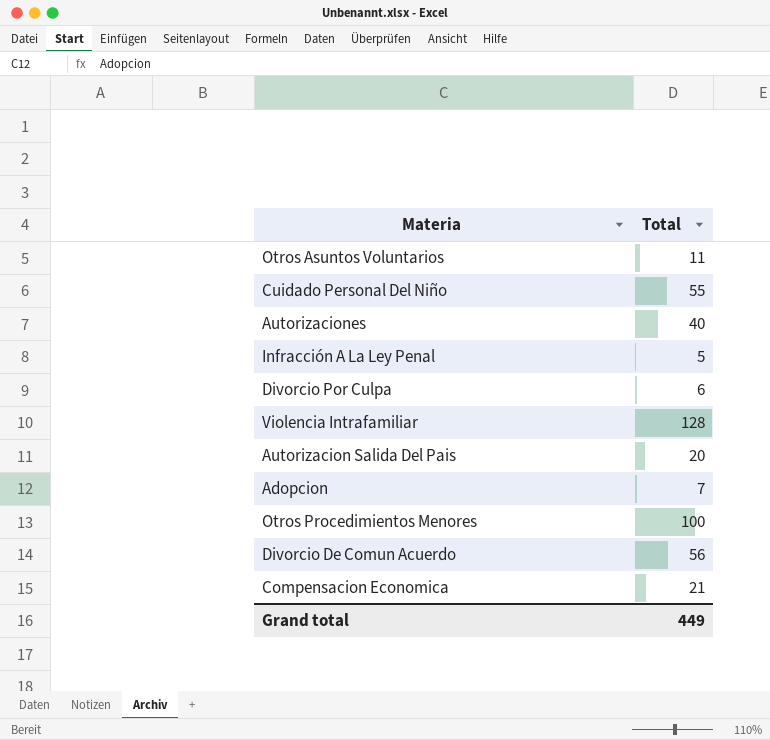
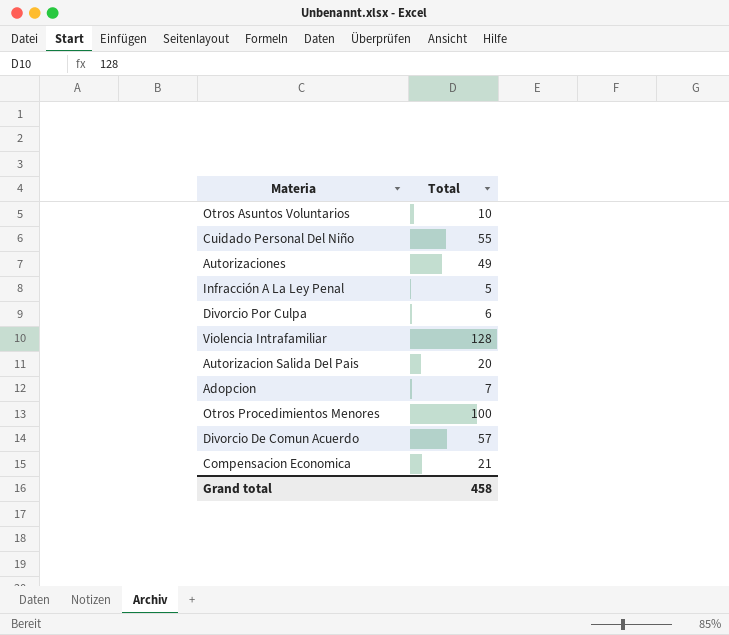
Otros Asuntos Voluntarios | Total: 11 -> 10
Autorizaciones | Total: 40 -> 49
Divorcio De Comun Acuerdo | Total: 56 -> 57
Grand total | Total: 449 -> 458

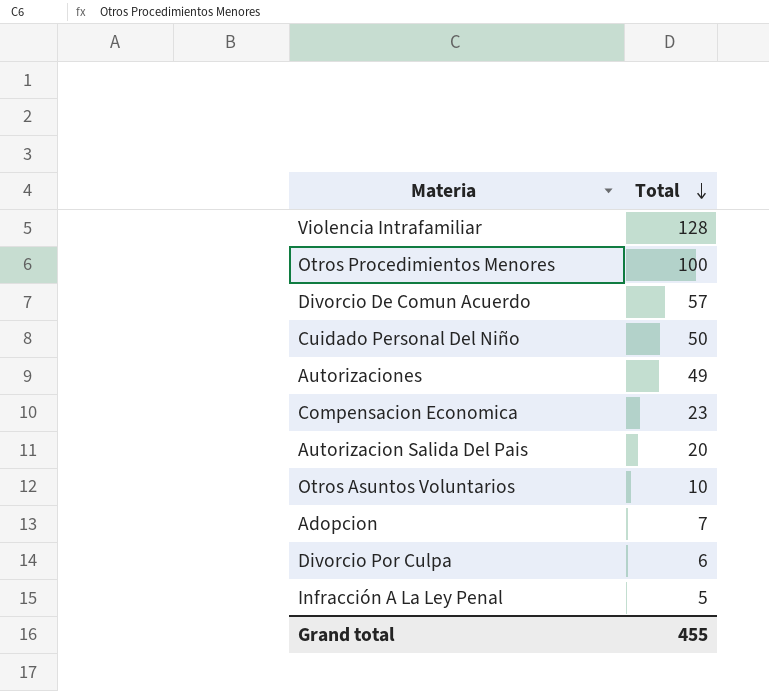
row order: none -> Total descending
Cuidado Personal Del Niño | Total: 55 -> 50
Compensacion Economica | Total: 21 -> 23
Grand total | Total: 458 -> 455

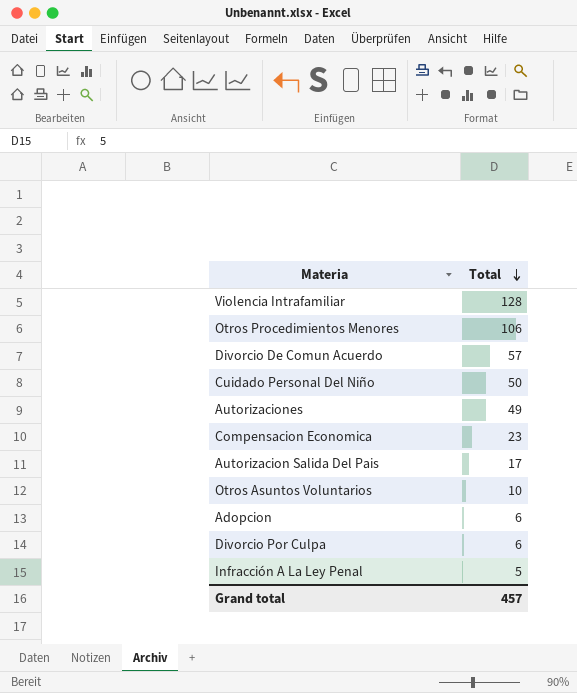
Otros Procedimientos Menores | Total: 100 -> 106
Autorizacion Salida Del Pais | Total: 20 -> 17
Adopcion | Total: 7 -> 6
Grand total | Total: 455 -> 457

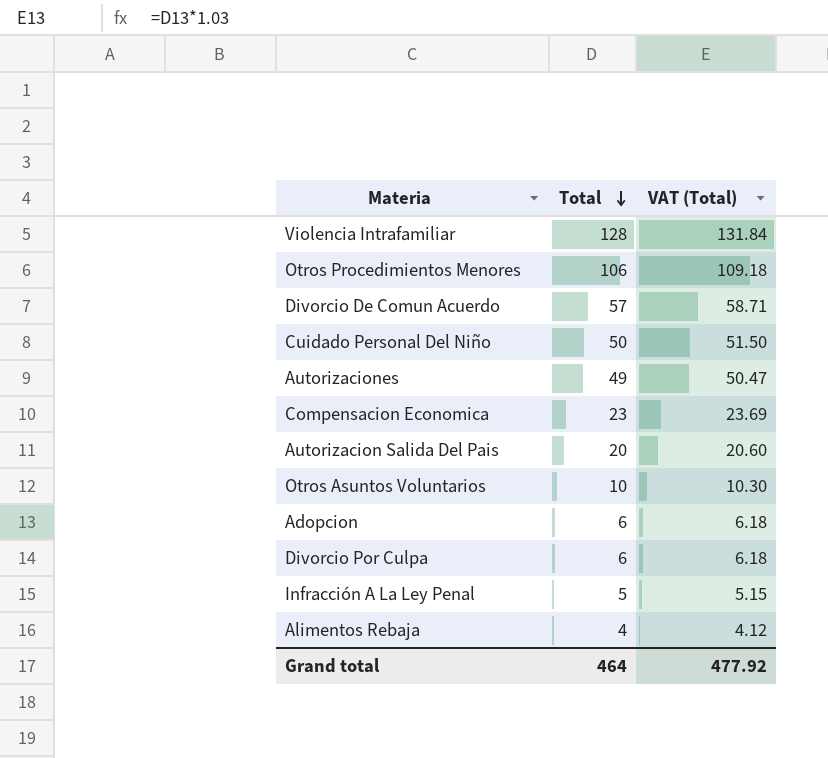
column VAT (Total) | formula: none -> [Total] * 1.03
Autorizacion Salida Del Pais | Total: 17 -> 20
row Alimentos Rebaja: none -> 4 | 4.12
Grand total | Total: 457 -> 464

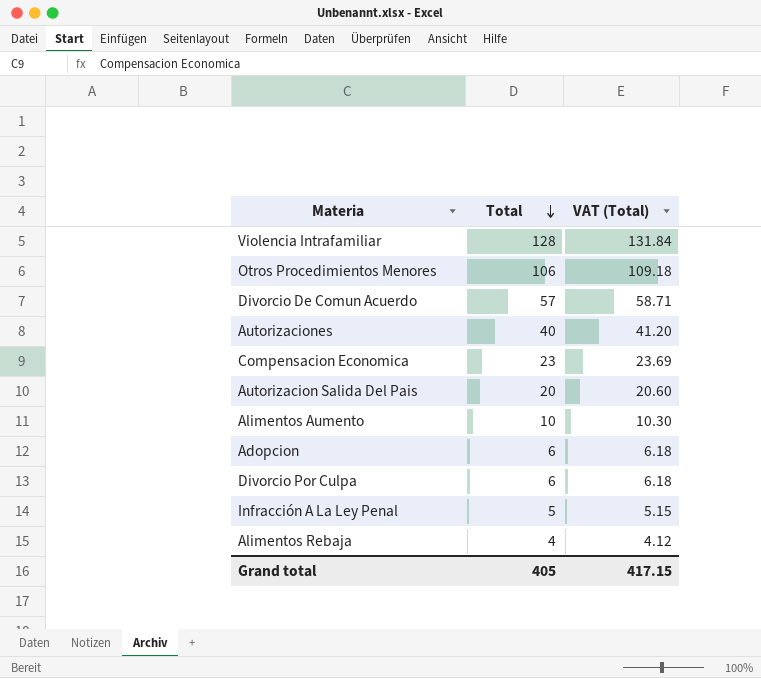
row Cuidado Personal Del Niño: 50 | 51.50 -> none
row Otros Asuntos Voluntarios: 10 | 10.30 -> none
Autorizaciones | Total: 49 -> 40
Autorizaciones | VAT (Total): 50.47 -> 41.20
row Alimentos Aumento: none -> 10 | 10.30
Grand total | Total: 464 -> 405
Grand total | VAT (Total): 477.92 -> 417.15

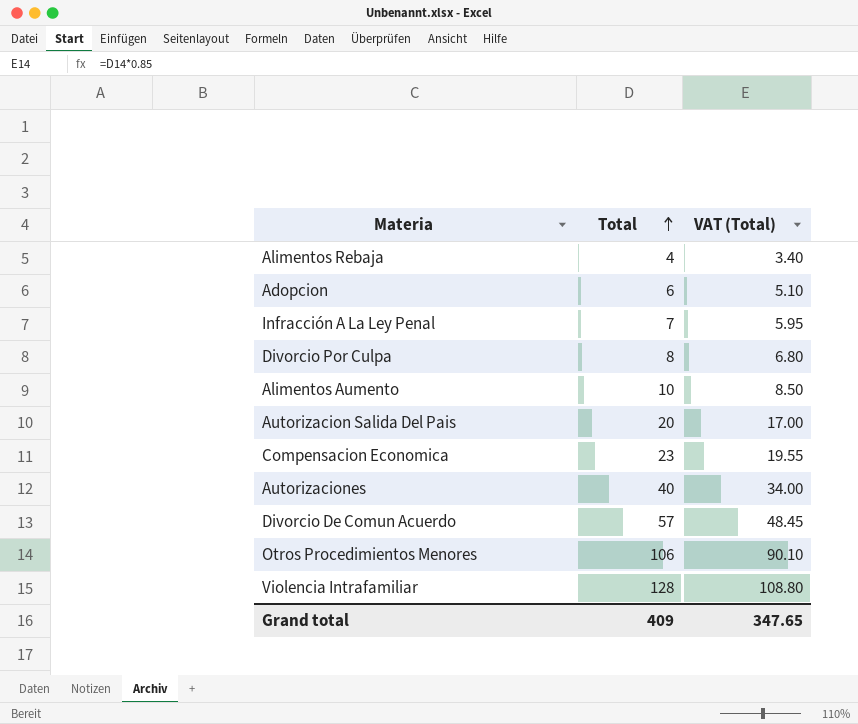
row order: Total descending -> Total ascending
column VAT (Total) | formula: [Total] * 1.03 -> [Total] * 0.85
Infracción A La Ley Penal | Total: 5 -> 7
Divorcio Por Culpa | Total: 6 -> 8
Grand total | Total: 405 -> 409
Grand total | VAT (Total): 417.15 -> 347.65

